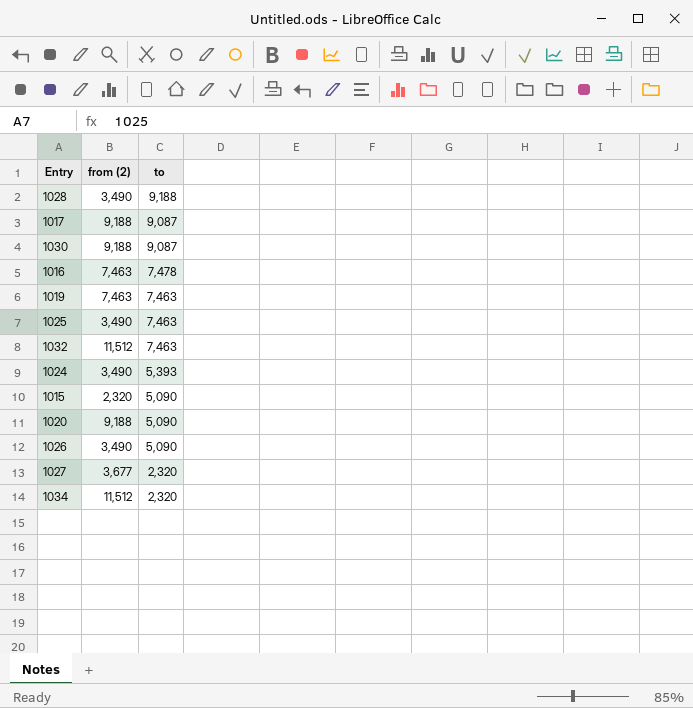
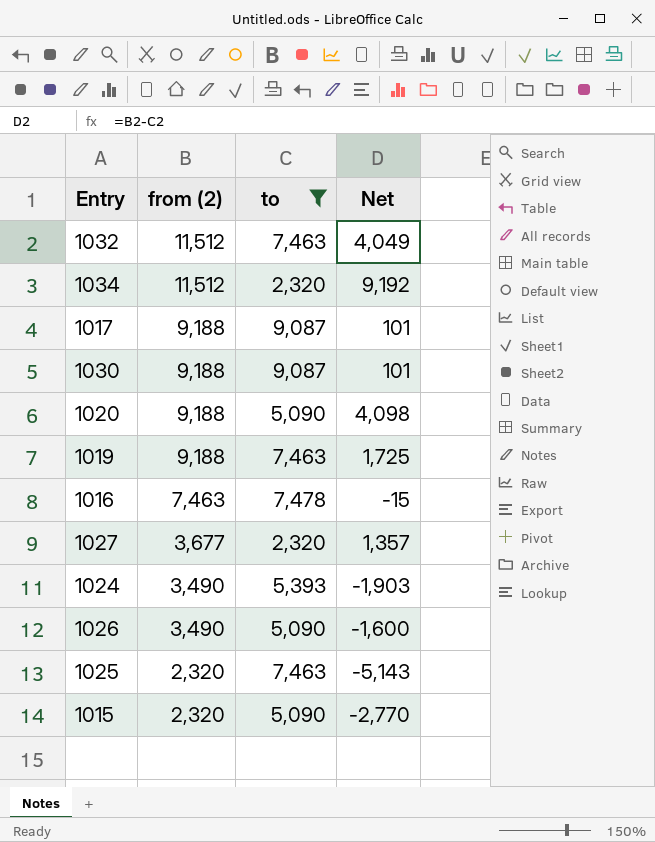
filter: none -> to != 9,188
row order: to descending -> from (2) descending
column Net | formula: none -> [from (2)] - [to]
1019 | from (2): 7,463 -> 9,188
1025 | from (2): 3,490 -> 2,320

